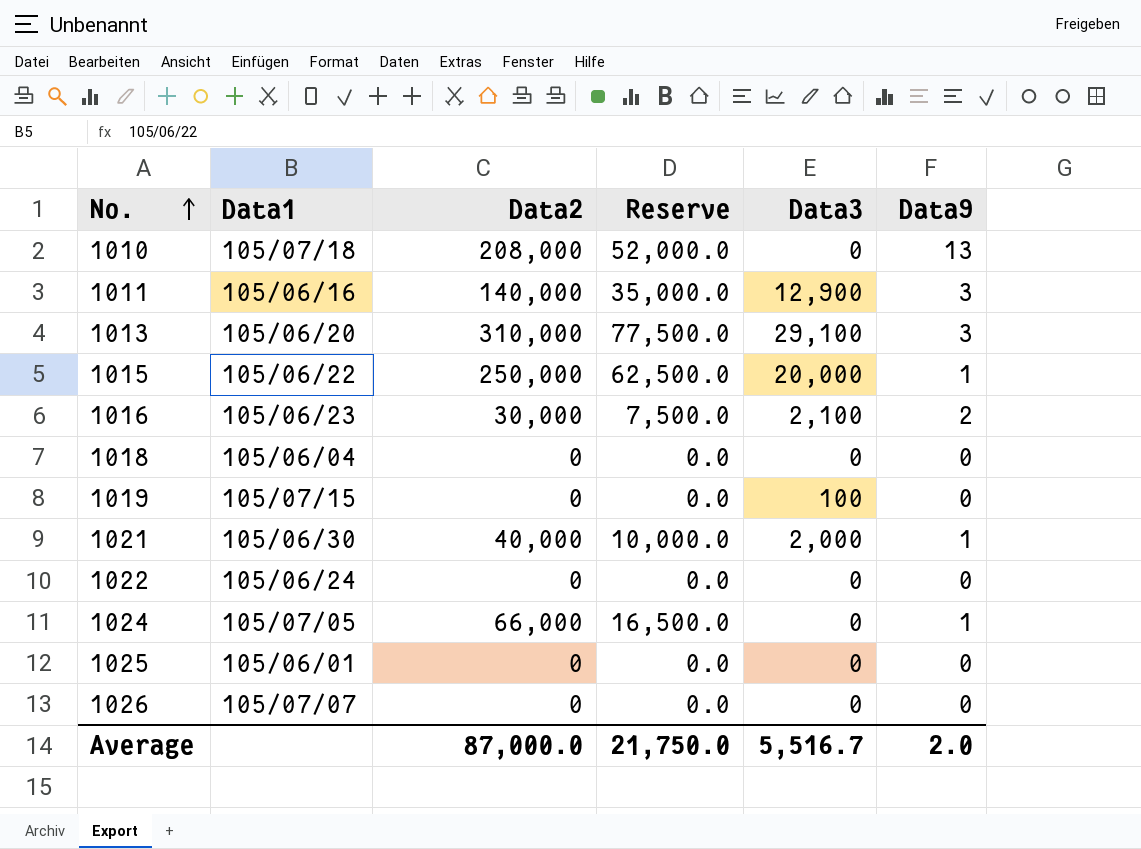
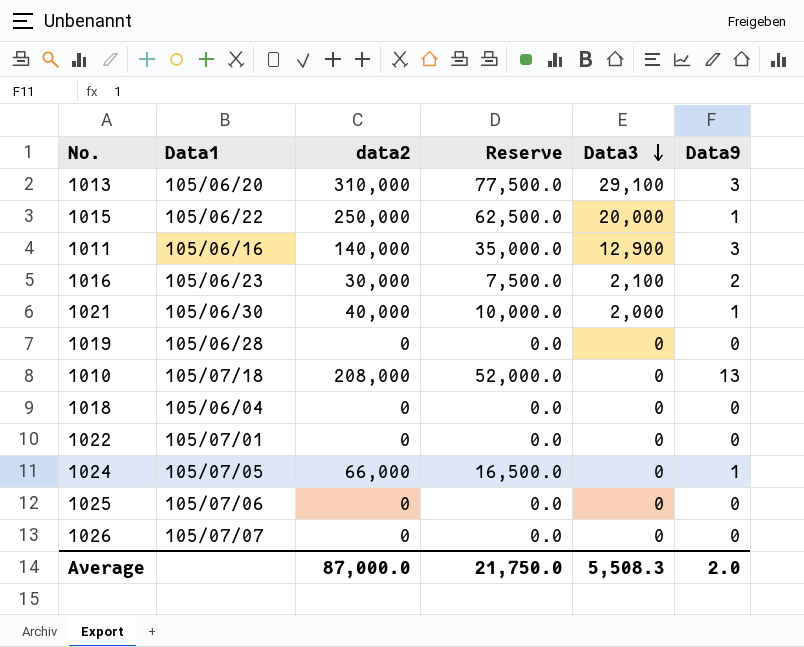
row order: No. ascending -> Data3 descending
column name: Data2 -> data2
1019 | Data1: 105/07/15 -> 105/06/28
1019 | Data3: 100 -> 0
1022 | Data1: 105/06/24 -> 105/07/01
1025 | Data1: 105/06/01 -> 105/07/06
Average | Data3: 5,516.7 -> 5,508.3

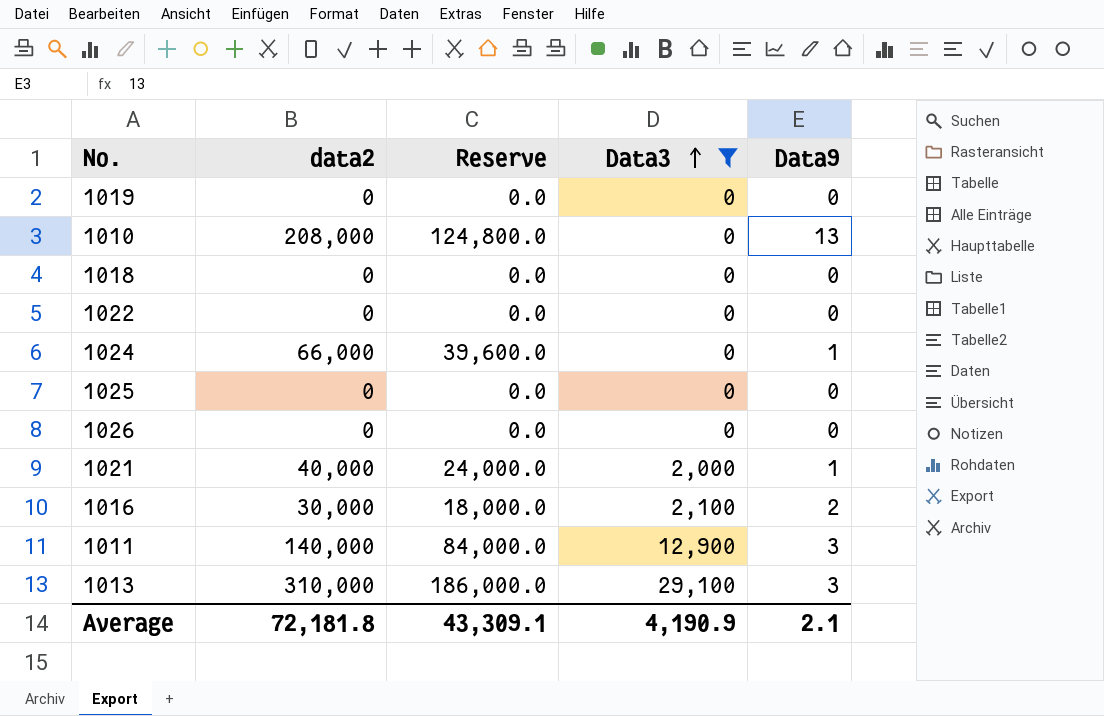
filter: none -> Data3 != 20,000
row order: Data3 descending -> Data3 ascending
column Data1 | position: 2 -> none
column Reserve | formula: [data2] * 0.25 -> [data2] * 0.6
Average | data2: 87,000.0 -> 72,181.8
Average | Reserve: 21,750.0 -> 43,309.1
Average | Data3: 5,508.3 -> 4,190.9
Average | Data9: 2.0 -> 2.1

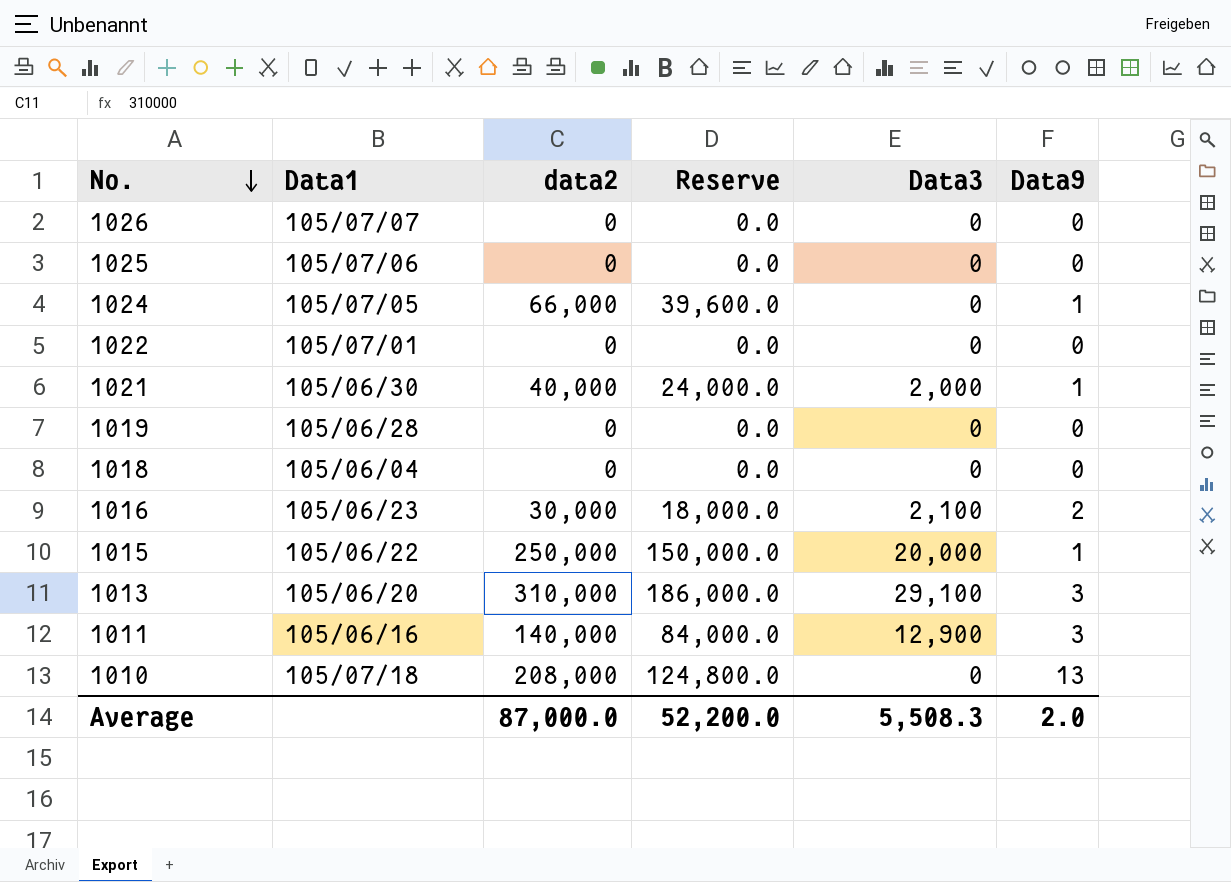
filter: Data3 != 20,000 -> none
row order: Data3 ascending -> No. descending
column Data1 | position: none -> 2
Average | data2: 72,181.8 -> 87,000.0
Average | Reserve: 43,309.1 -> 52,200.0
Average | Data3: 4,190.9 -> 5,508.3
Average | Data9: 2.1 -> 2.0

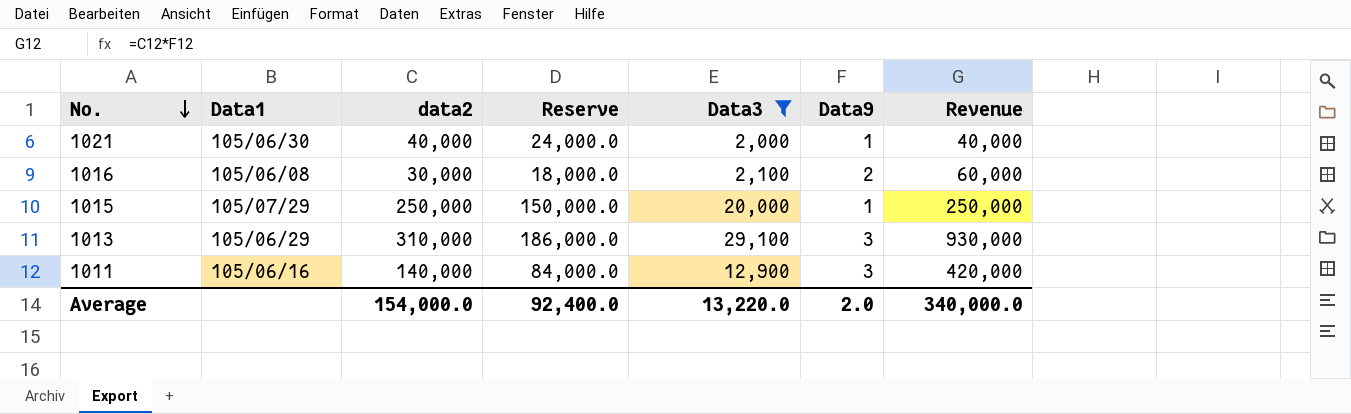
filter: none -> Data3 != 0
column Revenue | formula: none -> [data2] * [Data9]
1016 | Data1: 105/06/23 -> 105/06/08
1015 | Data1: 105/06/22 -> 105/07/29
1013 | Data1: 105/06/20 -> 105/06/29
Average | data2: 87,000.0 -> 154,000.0
Average | Reserve: 52,200.0 -> 92,400.0
Average | Data3: 5,508.3 -> 13,220.0

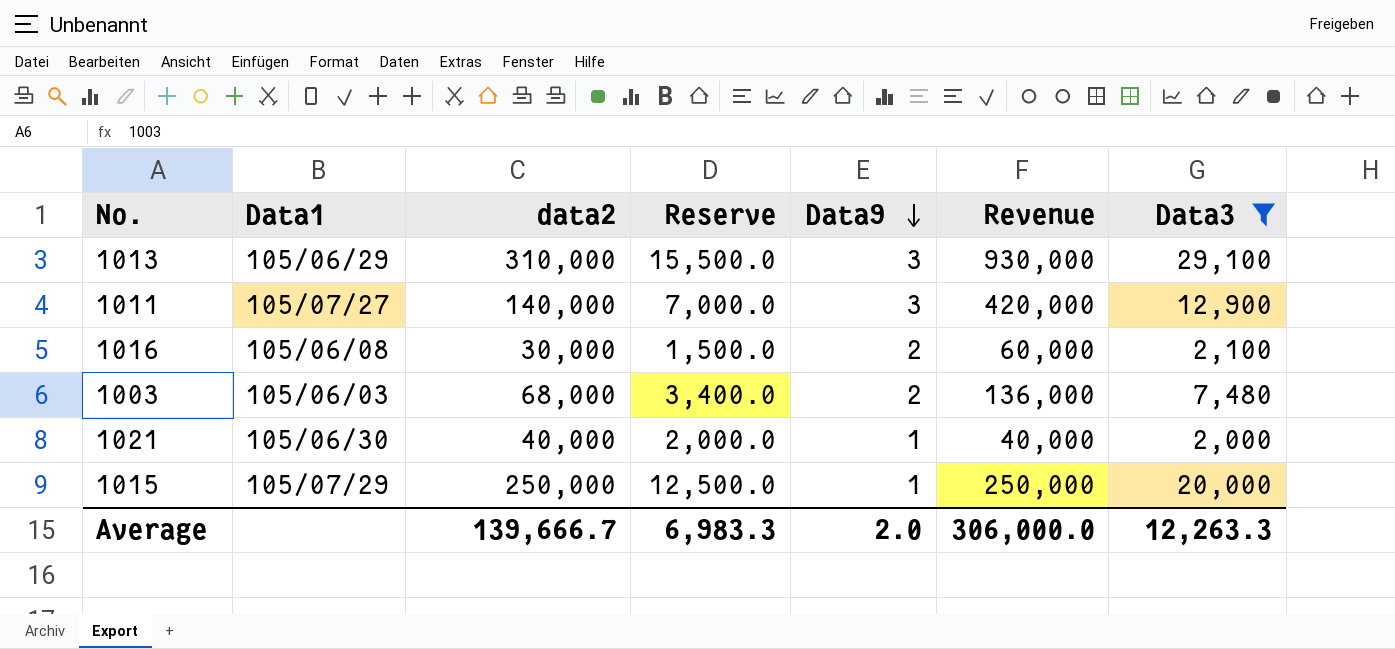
row order: No. descending -> Data9 descending
column Reserve | formula: [data2] * 0.6 -> [data2] * 0.05
column Data3 | position: 5 -> 7
1011 | Data1: 105/06/16 -> 105/07/27
row 1003: none -> 105/06/03 | 68,000 | 3,400.0 | 2 | 136,000 | 7,480
Average | data2: 154,000.0 -> 139,666.7
Average | Reserve: 92,400.0 -> 6,983.3
Average | Revenue: 340,000.0 -> 306,000.0
Average | Data3: 13,220.0 -> 12,263.3

